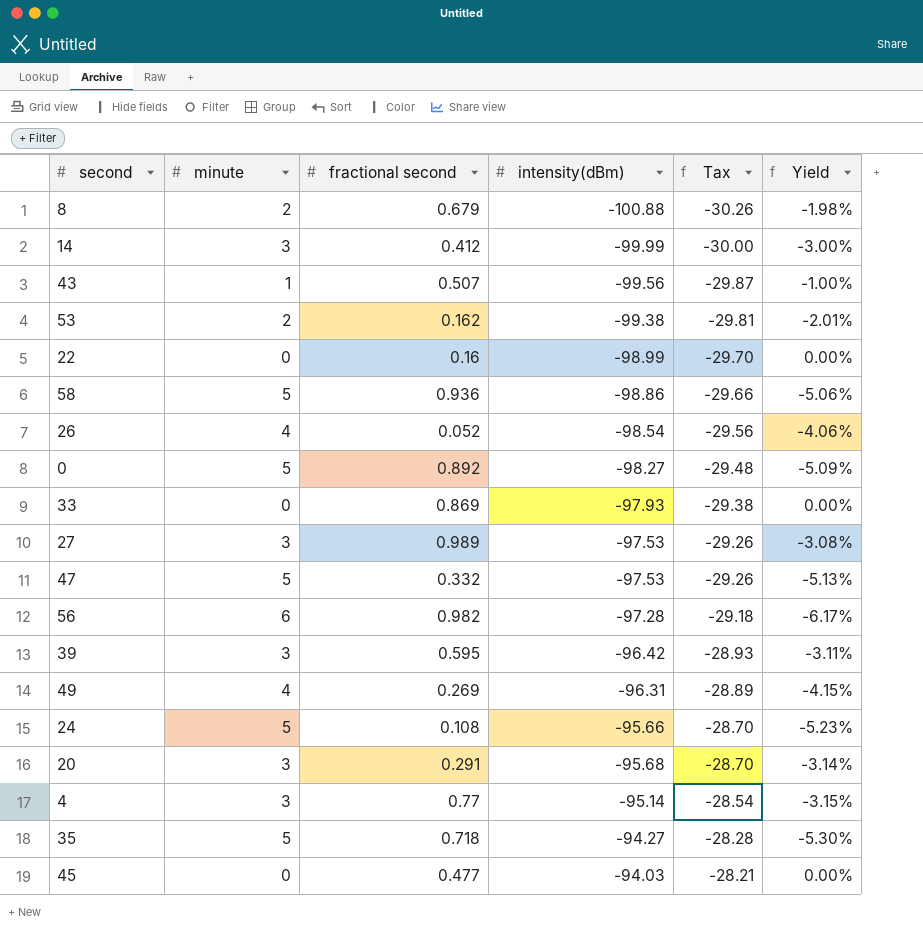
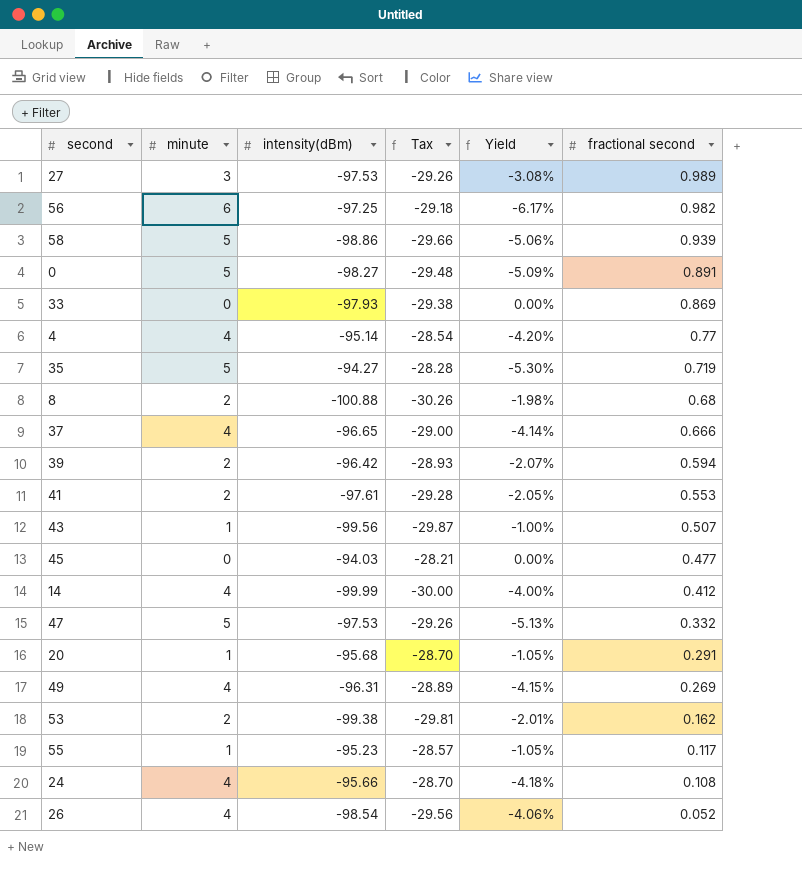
row order: Tax ascending -> fractional second descending
column fractional second | position: 3 -> 6
row 22: 0 | 0.16 | -98.99 | -29.70 | 0.00% -> none
56 | intensity(dBm): -97.28 -> -97.25
58 | fractional second: 0.936 -> 0.939
0 | fractional second: 0.892 -> 0.891
4 | minute: 3 -> 4
4 | Yield: -3.15% -> -4.20%
35 | fractional second: 0.718 -> 0.719
8 | fractional second: 0.679 -> 0.68
row 37: none -> 4 | -96.65 | -29.00 | -4.14% | 0.666
39 | minute: 3 -> 2
39 | Yield: -3.11% -> -2.07%
39 | fractional second: 0.595 -> 0.594
row 41: none -> 2 | -97.61 | -29.28 | -2.05% | 0.553
14 | minute: 3 -> 4
14 | Yield: -3.00% -> -4.00%
20 | minute: 3 -> 1
20 | Yield: -3.14% -> -1.05%
row 55: none -> 1 | -95.23 | -28.57 | -1.05% | 0.117
24 | minute: 5 -> 4
24 | Yield: -5.23% -> -4.18%

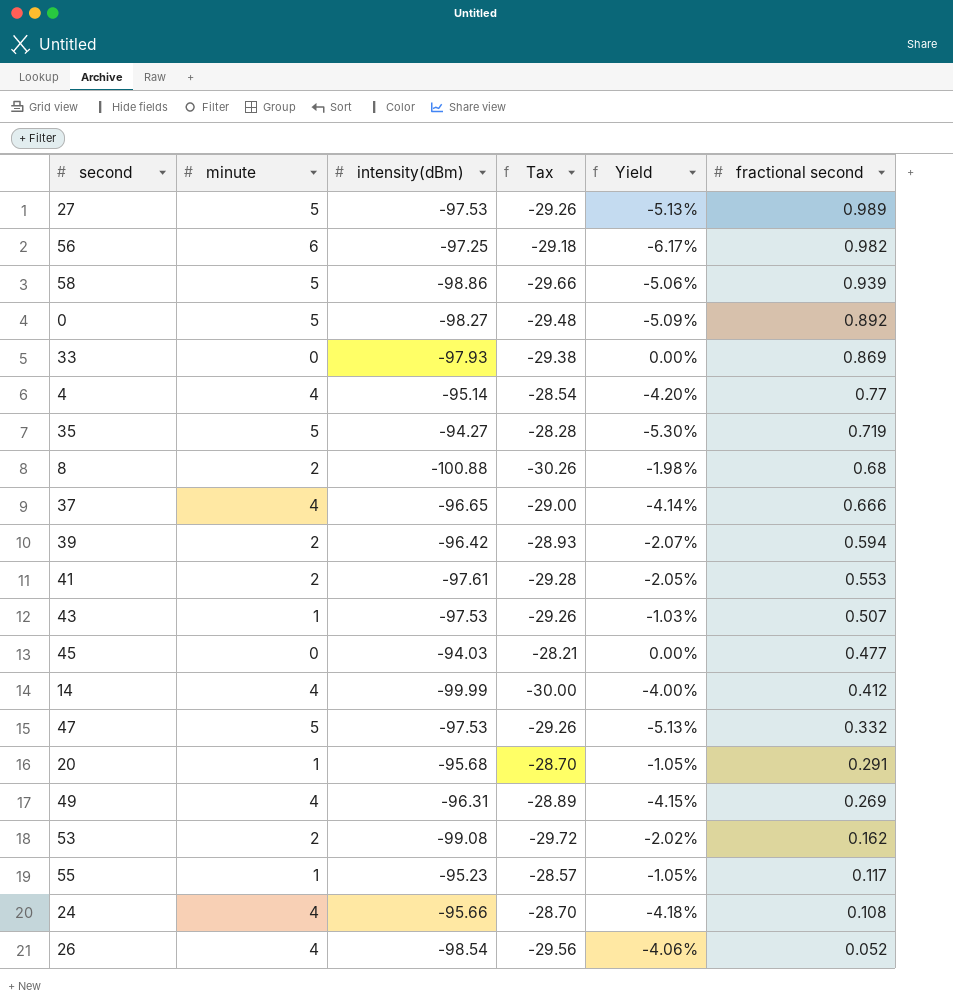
27 | minute: 3 -> 5
27 | Yield: -3.08% -> -5.13%
0 | fractional second: 0.891 -> 0.892
43 | intensity(dBm): -99.56 -> -97.53
43 | Tax: -29.87 -> -29.26
43 | Yield: -1.00% -> -1.03%
53 | intensity(dBm): -99.38 -> -99.08
53 | Tax: -29.81 -> -29.72
53 | Yield: -2.01% -> -2.02%

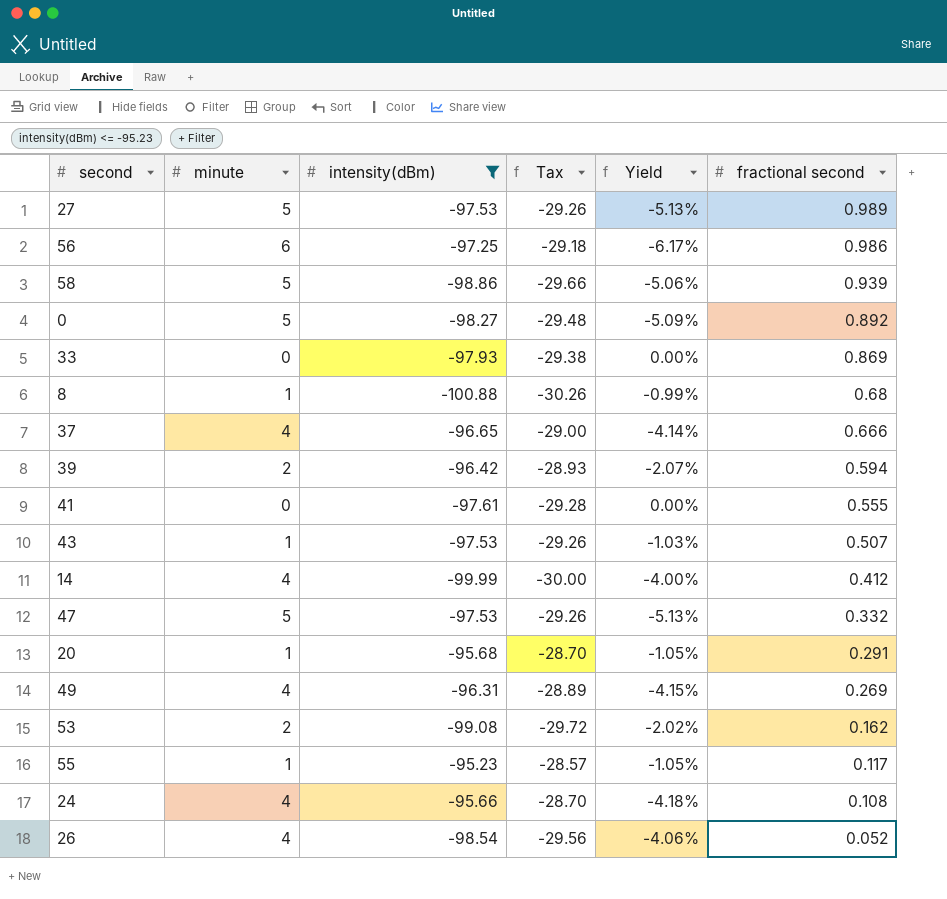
filter: none -> intensity(dBm) <= -95.23
56 | fractional second: 0.982 -> 0.986
8 | minute: 2 -> 1
8 | Yield: -1.98% -> -0.99%
41 | minute: 2 -> 0
41 | Yield: -2.05% -> 0.00%
41 | fractional second: 0.553 -> 0.555

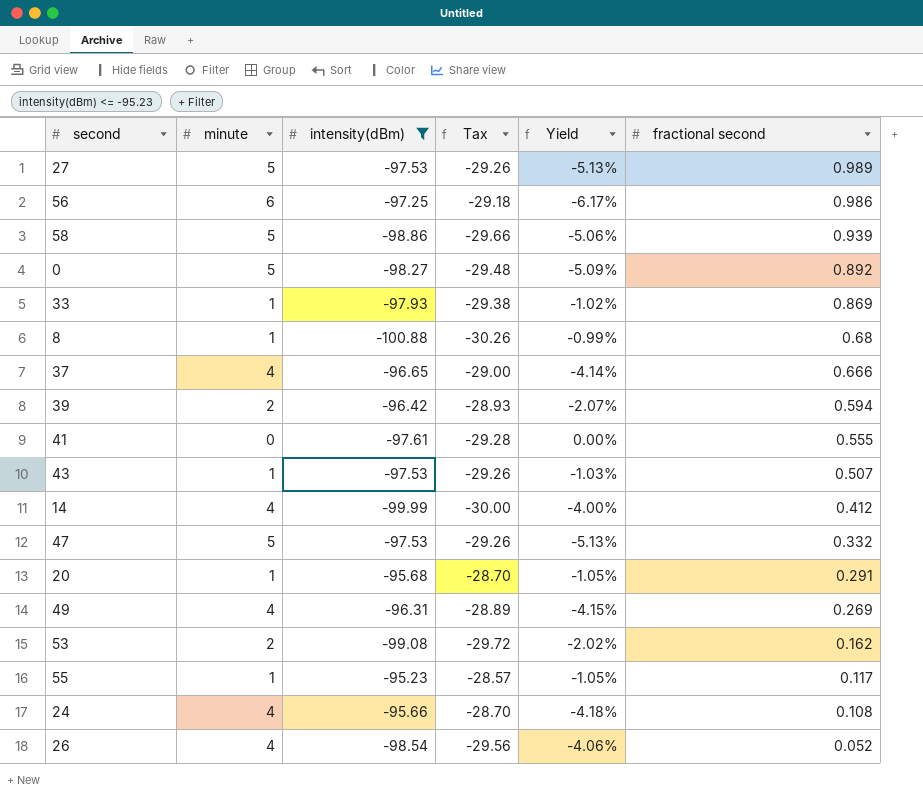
33 | minute: 0 -> 1
33 | Yield: 0.00% -> -1.02%

